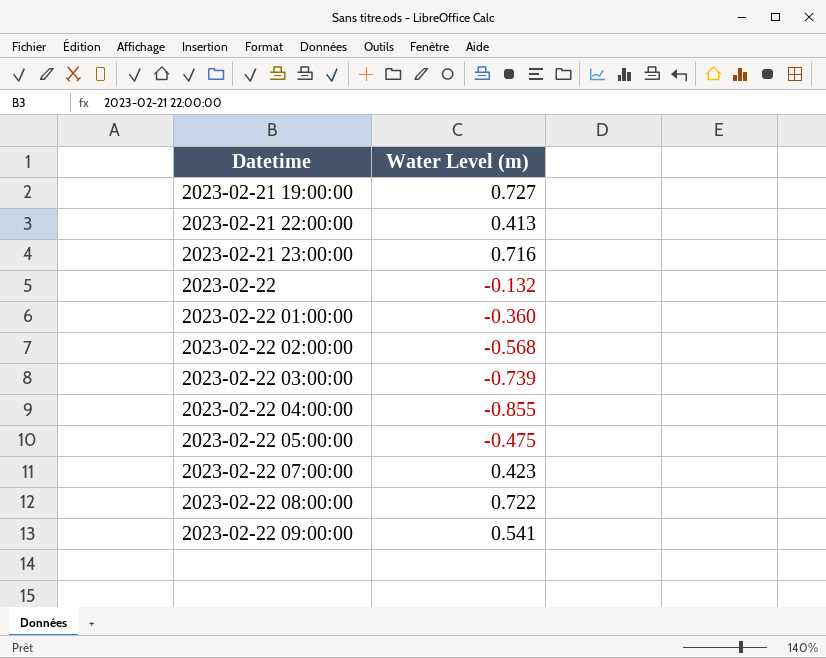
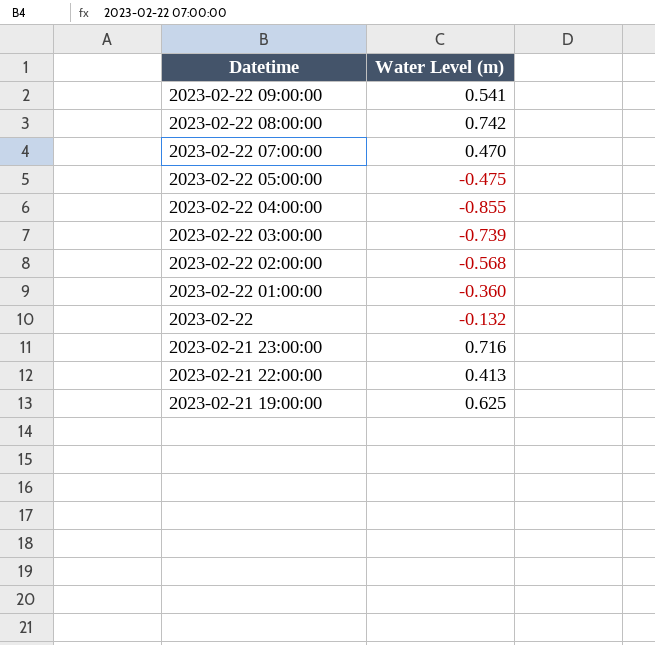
row order: Datetime ascending -> Datetime descending
2023-02-22 08:00:00 | Water Level (m): 0.722 -> 0.742
2023-02-22 07:00:00 | Water Level (m): 0.423 -> 0.470
2023-02-21 19:00:00 | Water Level (m): 0.727 -> 0.625

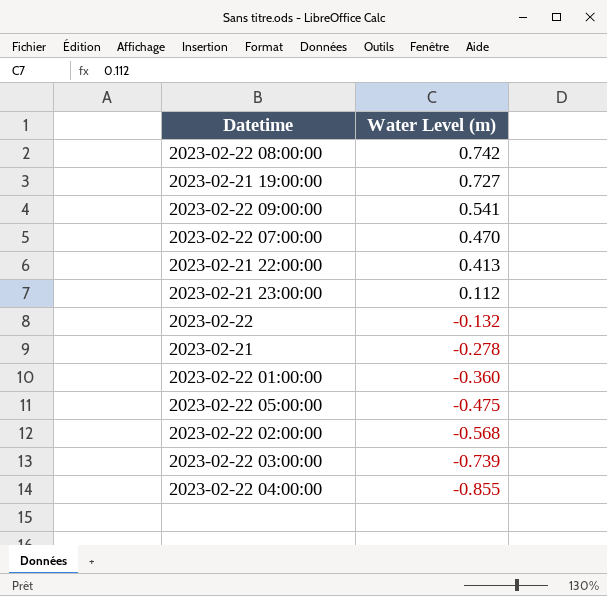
row order: Datetime descending -> Water Level (m) descending
2023-02-21 19:00:00 | Water Level (m): 0.625 -> 0.727
2023-02-21 23:00:00 | Water Level (m): 0.716 -> 0.112
row 2023-02-21: none -> -0.278

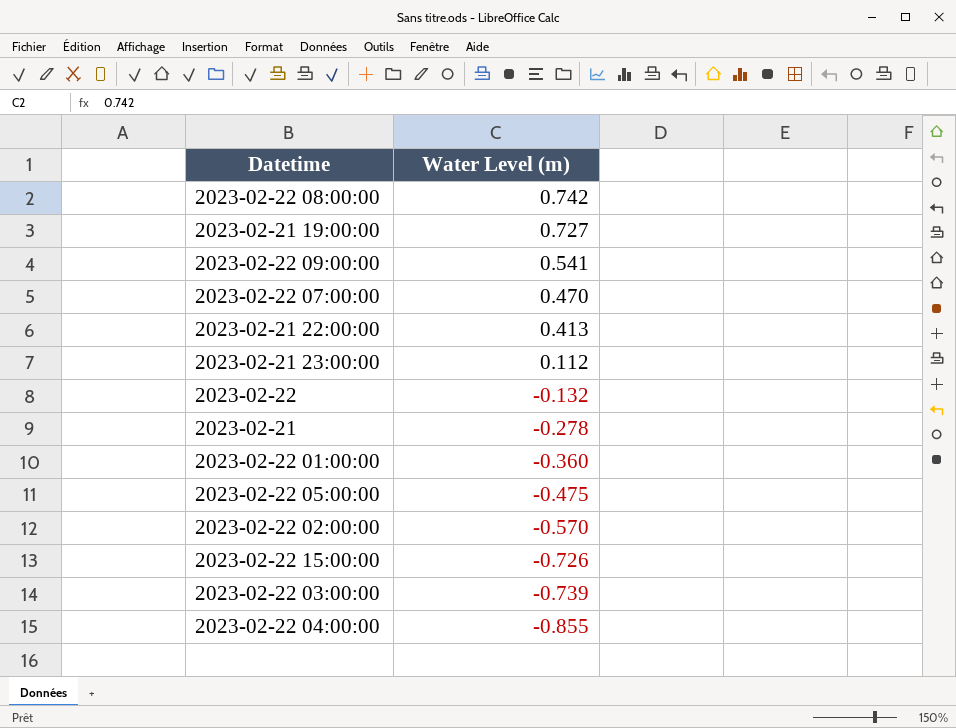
2023-02-22 02:00:00 | Water Level (m): -0.568 -> -0.570
row 2023-02-22 15:00:00: none -> -0.726

